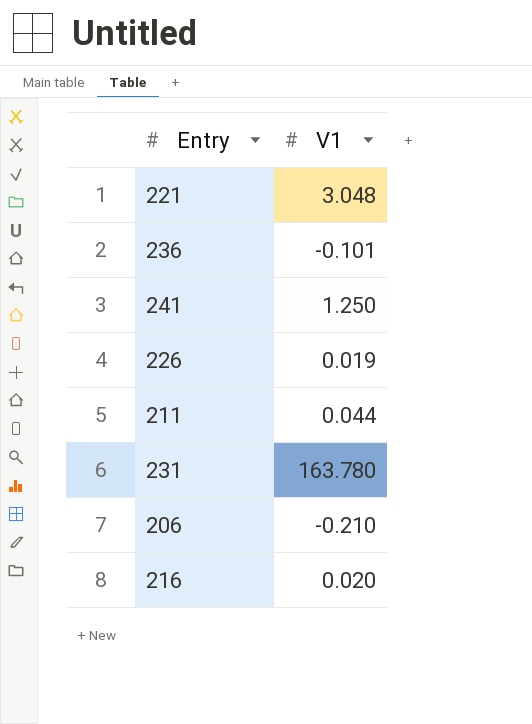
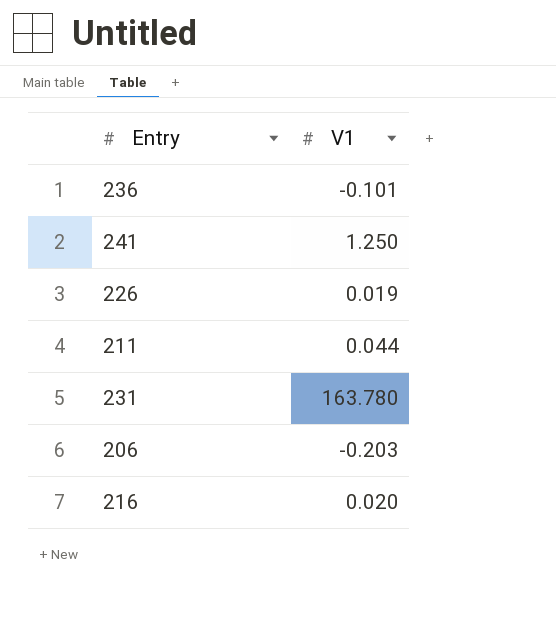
row 221: 3.048 -> none
206 | V1: -0.210 -> -0.203

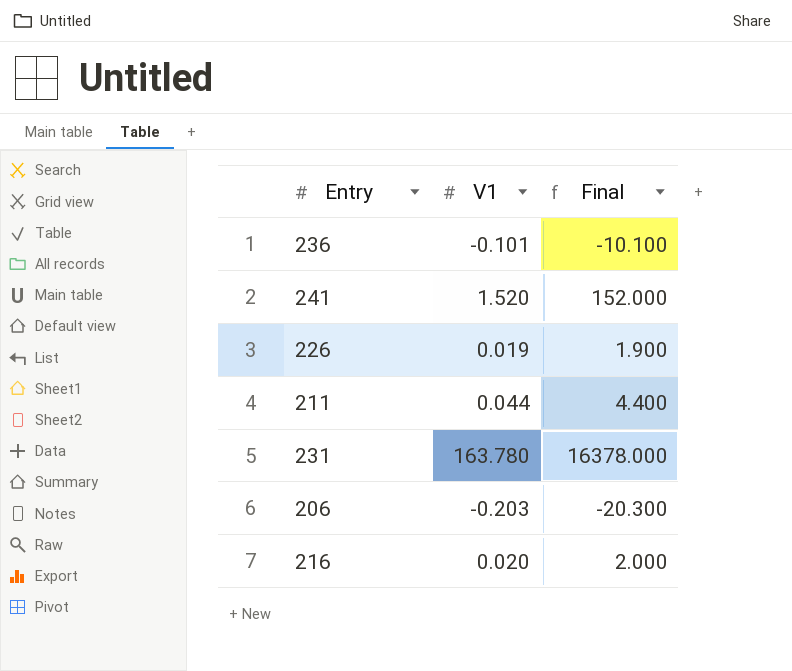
column Final | formula: none -> [V1] * 100
241 | V1: 1.250 -> 1.520

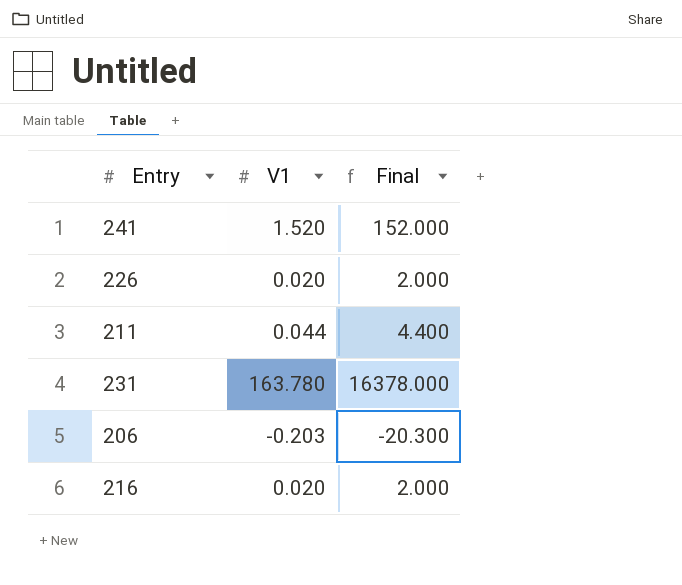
row 236: -0.101 | -10.100 -> none
226 | V1: 0.019 -> 0.020
226 | Final: 1.900 -> 2.000

